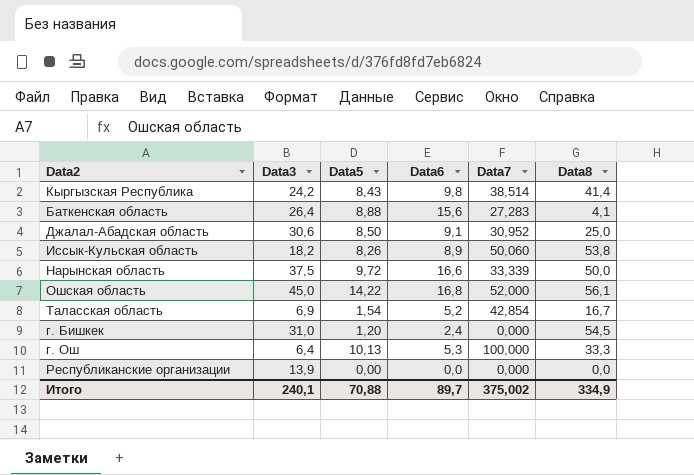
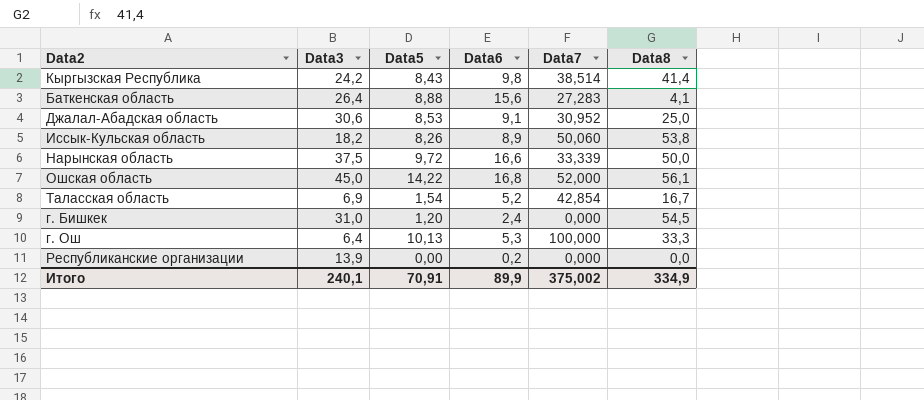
Джалал-Абадская область | Data5: 8,50 -> 8,53
Республиканские организации | Data6: 0,0 -> 0,2
Итого | Data5: 70,88 -> 70,91
Итого | Data6: 89,7 -> 89,9

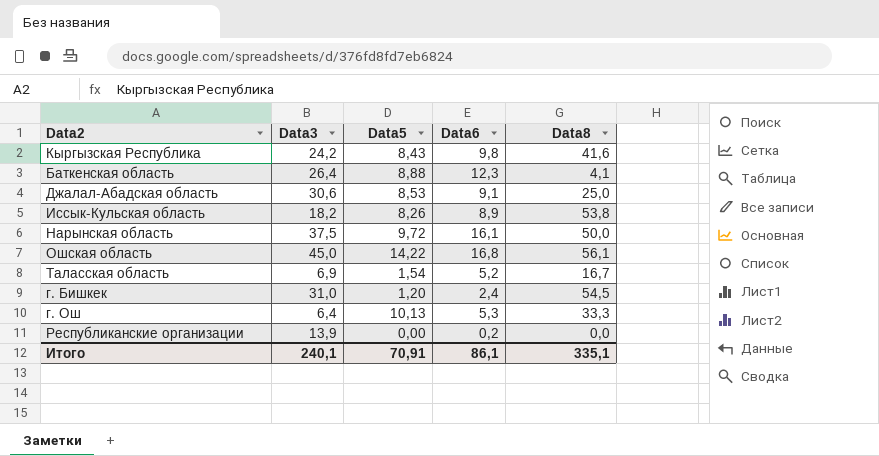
column Data7 | position: 5 -> none
Кыргызская Республика | Data8: 41,4 -> 41,6
Баткенская область | Data6: 15,6 -> 12,3
Нарынская область | Data6: 16,6 -> 16,1
Итого | Data6: 89,9 -> 86,1
Итого | Data8: 334,9 -> 335,1

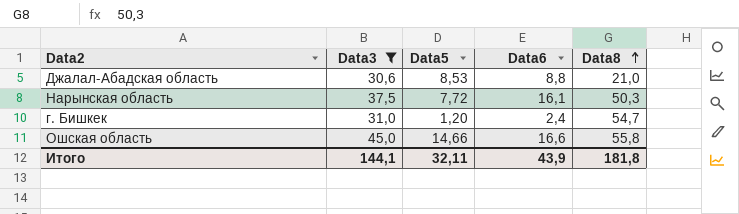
filter: none -> Data3 >= 30,6
row order: none -> Data8 ascending
Джалал-Абадская область | Data6: 9,1 -> 8,8
Джалал-Абадская область | Data8: 25,0 -> 21,0
Нарынская область | Data5: 9,72 -> 7,72
Нарынская область | Data8: 50,0 -> 50,3
г. Бишкек | Data8: 54,5 -> 54,7
Ошская область | Data5: 14,22 -> 14,66
Ошская область | Data6: 16,8 -> 16,6
Ошская область | Data8: 56,1 -> 55,8
Итого | Data3: 240,1 -> 144,1
Итого | Data5: 70,91 -> 32,11
Итого | Data6: 86,1 -> 43,9
Итого | Data8: 335,1 -> 181,8

